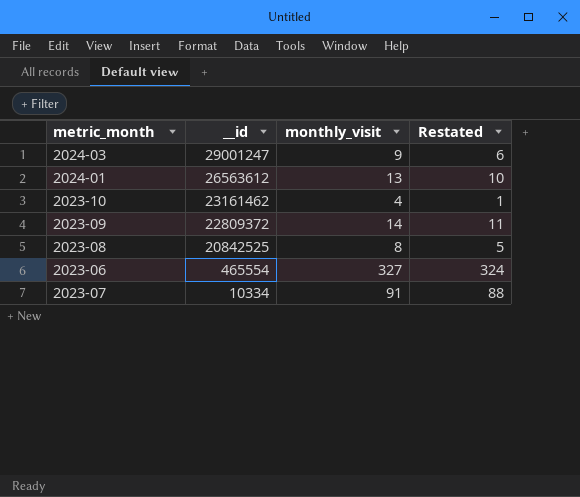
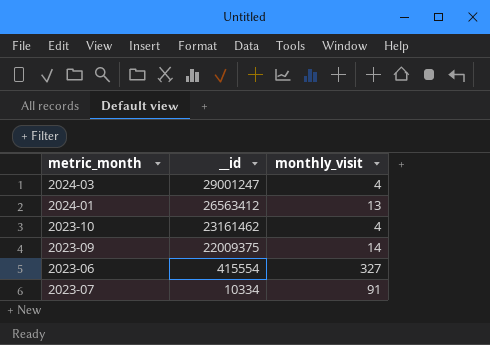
column Restated | formula: [monthly_visit] - 3 -> none
row 2023-08: 20842525 | 8 | 5 -> none
2024-03 | monthly_visit: 9 -> 4
2024-01 | __id: 26563612 -> 26563412
2023-09 | __id: 22809372 -> 22009375
2023-06 | __id: 465554 -> 415554

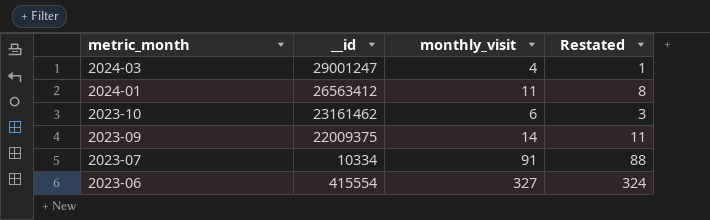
row order: __id descending -> metric_month descending
column Restated | formula: none -> [monthly_visit] - 3
2024-01 | monthly_visit: 13 -> 11
2023-10 | monthly_visit: 4 -> 6

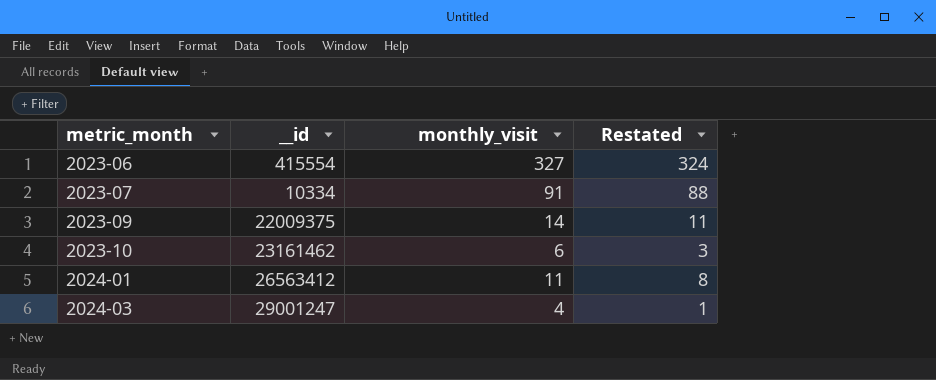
row order: metric_month descending -> metric_month ascending

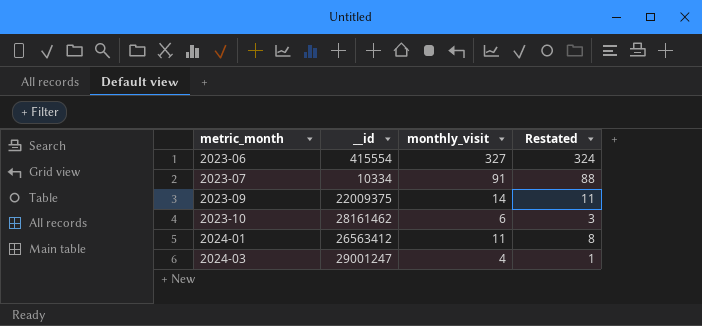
2023-10 | __id: 23161462 -> 28161462

